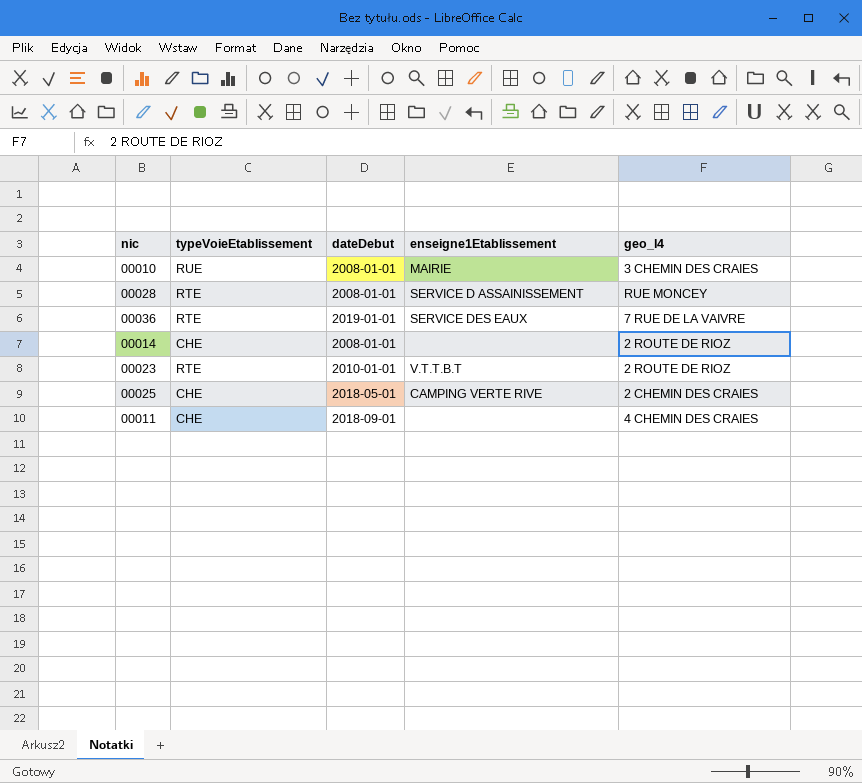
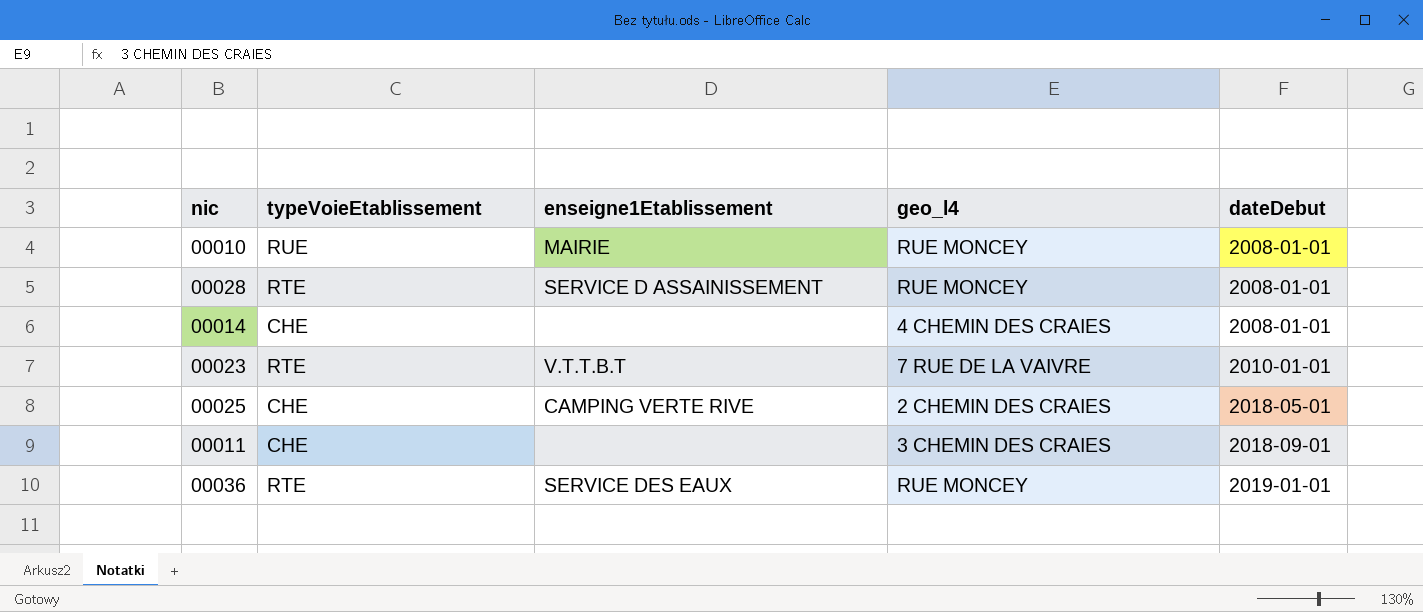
row order: none -> dateDebut ascending
column dateDebut | position: 3 -> 5
00010 | geo_l4: 3 CHEMIN DES CRAIES -> RUE MONCEY
00014 | geo_l4: 2 ROUTE DE RIOZ -> 4 CHEMIN DES CRAIES
00023 | geo_l4: 2 ROUTE DE RIOZ -> 7 RUE DE LA VAIVRE
00011 | geo_l4: 4 CHEMIN DES CRAIES -> 3 CHEMIN DES CRAIES
00036 | geo_l4: 7 RUE DE LA VAIVRE -> RUE MONCEY

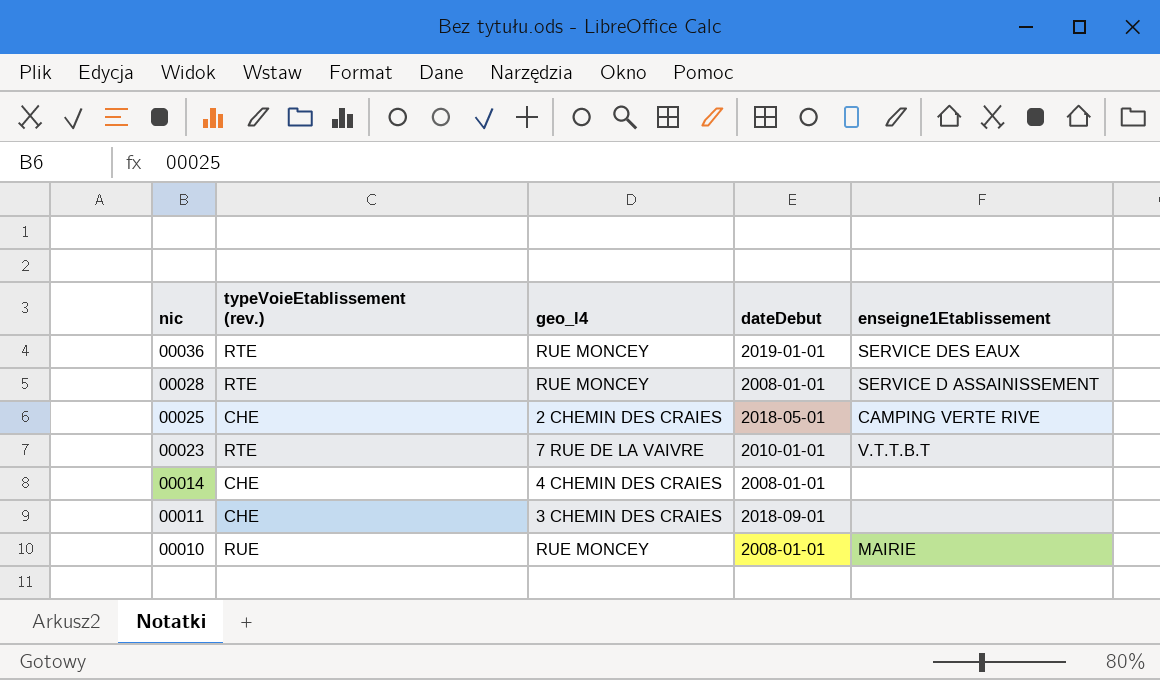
row order: dateDebut ascending -> nic descending
column name: typeVoieEtablissement -> typeVoieEtablissement (rev.)
column enseigne1Etablissement | position: 3 -> 5

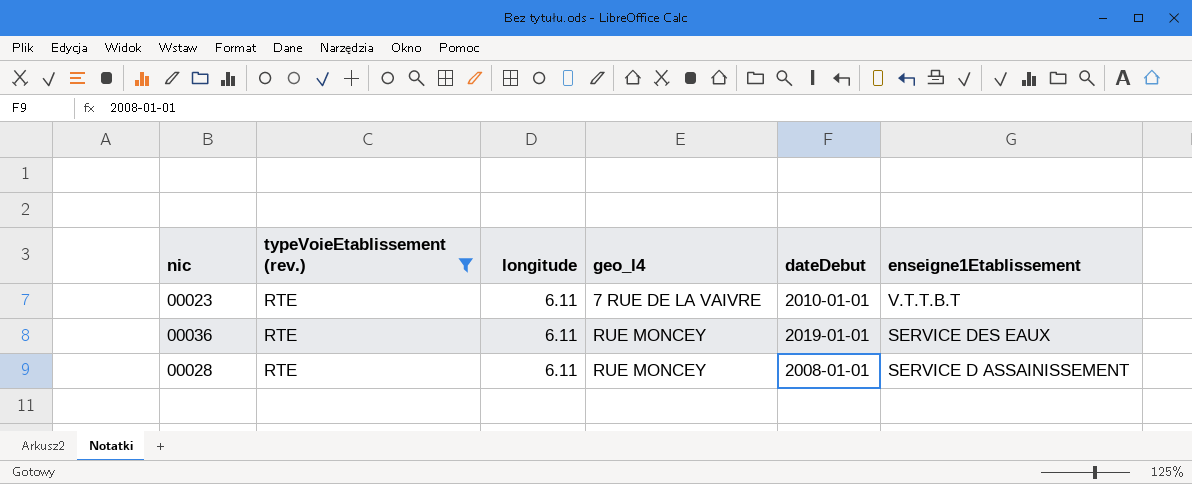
filter: none -> typeVoieEtablissement (rev.) = RTE
row order: nic descending -> geo_l4 ascending
column longitude | position: none -> 3

